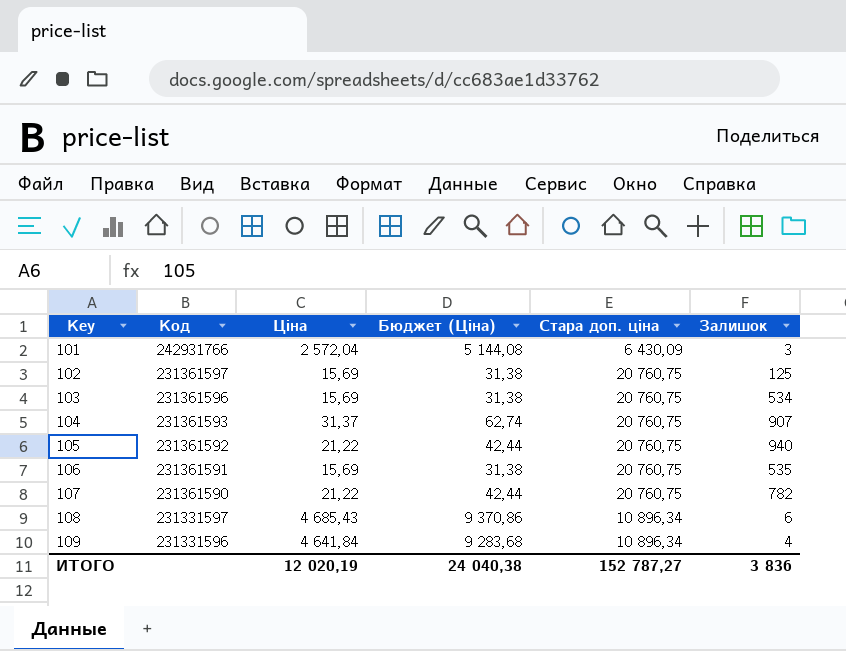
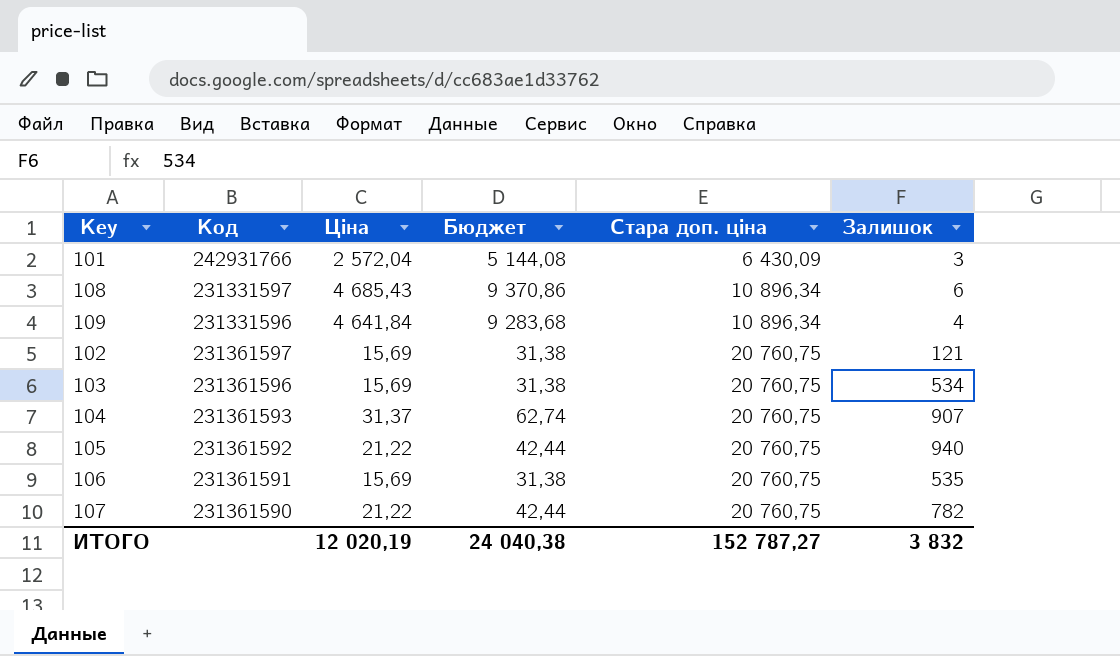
row order: Key ascending -> Стара доп. ціна ascending
column name: Бюджет (Ціна) -> Бюджет
102 | Залишок: 125 -> 121
ИТОГО | Залишок: 3 836 -> 3 832

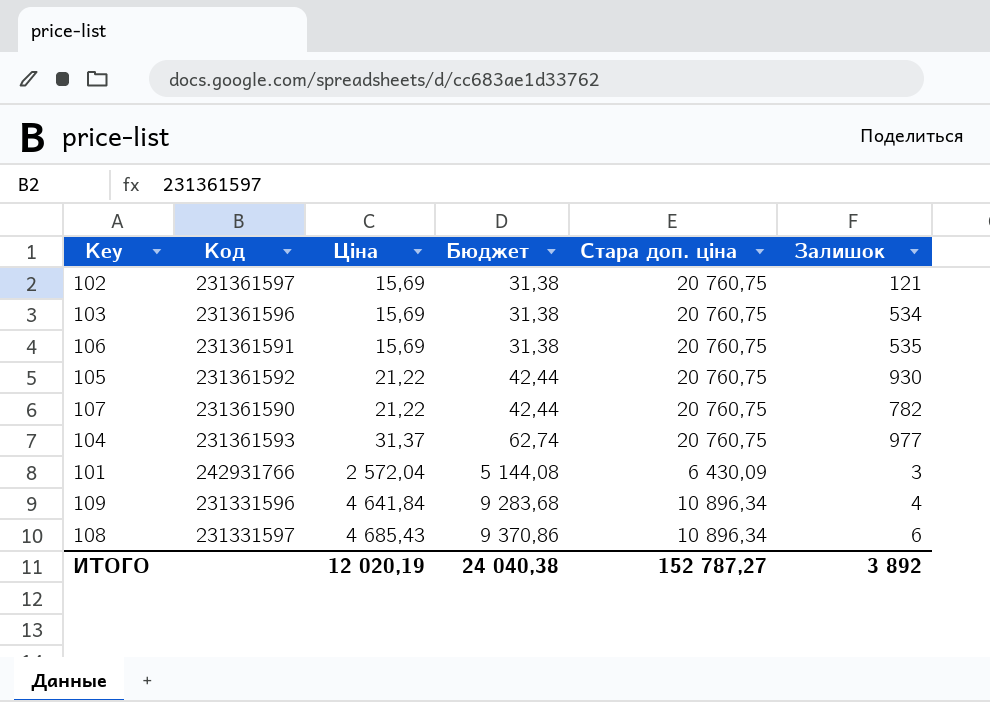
row order: Стара доп. ціна ascending -> Ціна ascending
105 | Залишок: 940 -> 930
104 | Залишок: 907 -> 977
ИТОГО | Залишок: 3 832 -> 3 892

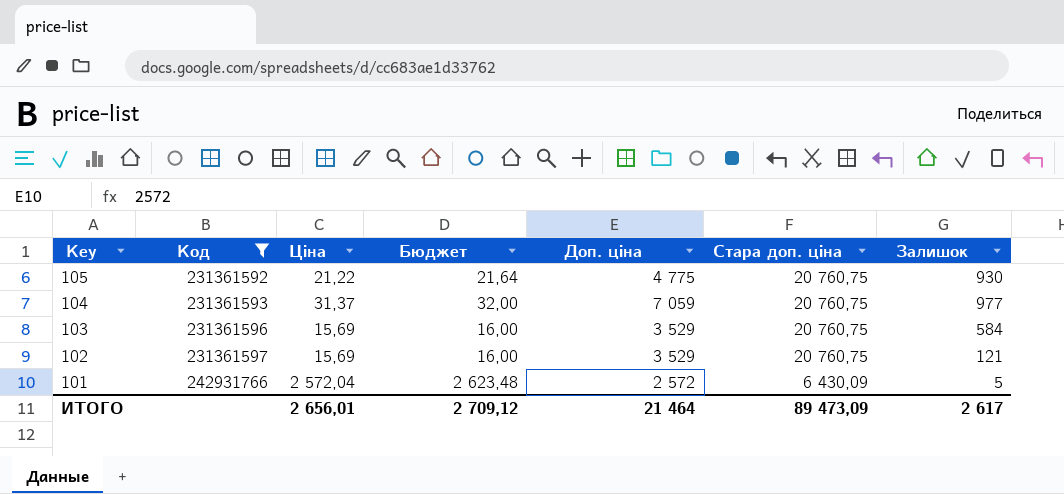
filter: none -> Код >= 231361592
row order: Ціна ascending -> Key descending
column Бюджет | formula: [Ціна] * 2 -> [Ціна] * 1,02
column Доп. ціна | position: none -> 5
103 | Залишок: 534 -> 584
101 | Залишок: 3 -> 5
ИТОГО | Ціна: 12 020,19 -> 2 656,01
ИТОГО | Бюджет: 24 040,38 -> 2 709,12
ИТОГО | Стара доп. ціна: 152 787,27 -> 89 473,09
ИТОГО | Залишок: 3 892 -> 2 617

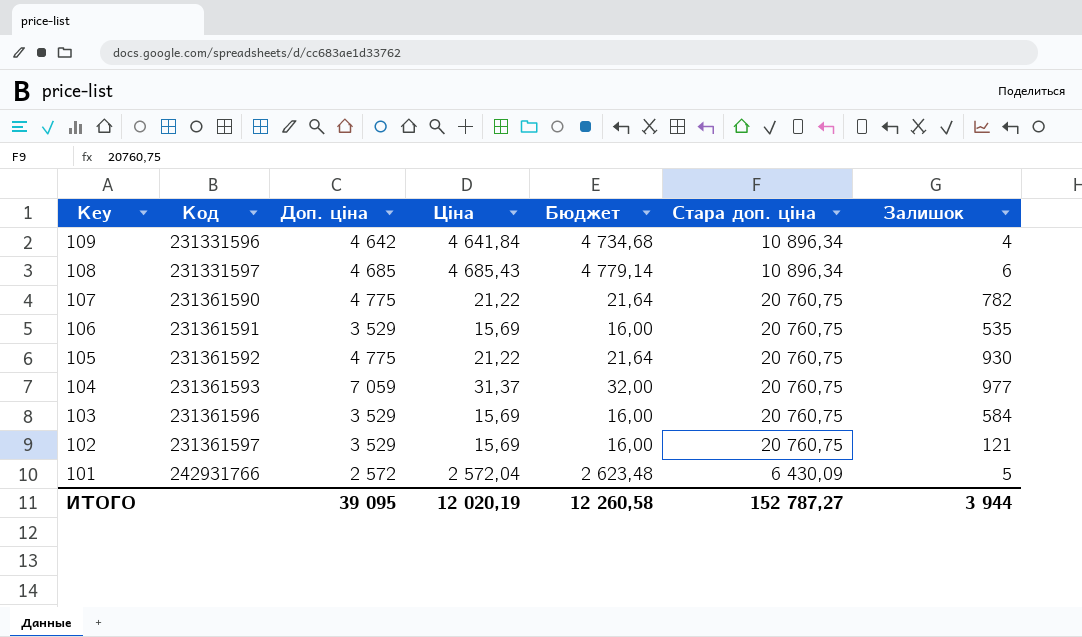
filter: Код >= 231361592 -> none
column Доп. ціна | position: 5 -> 3
ИТОГО | Доп. ціна: 21 464 -> 39 095
ИТОГО | Ціна: 2 656,01 -> 12 020,19
ИТОГО | Бюджет: 2 709,12 -> 12 260,58
ИТОГО | Стара доп. ціна: 89 473,09 -> 152 787,27
ИТОГО | Залишок: 2 617 -> 3 944

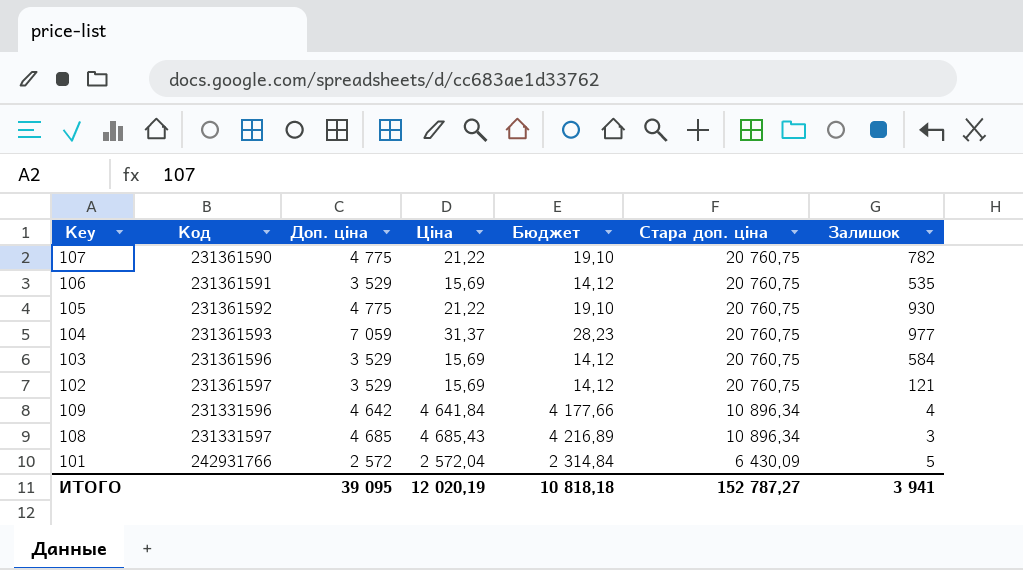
row order: Key descending -> Стара доп. ціна descending
column Бюджет | formula: [Ціна] * 1,02 -> [Ціна] * 0,9
108 | Залишок: 6 -> 3
ИТОГО | Бюджет: 12 260,58 -> 10 818,18
ИТОГО | Залишок: 3 944 -> 3 941

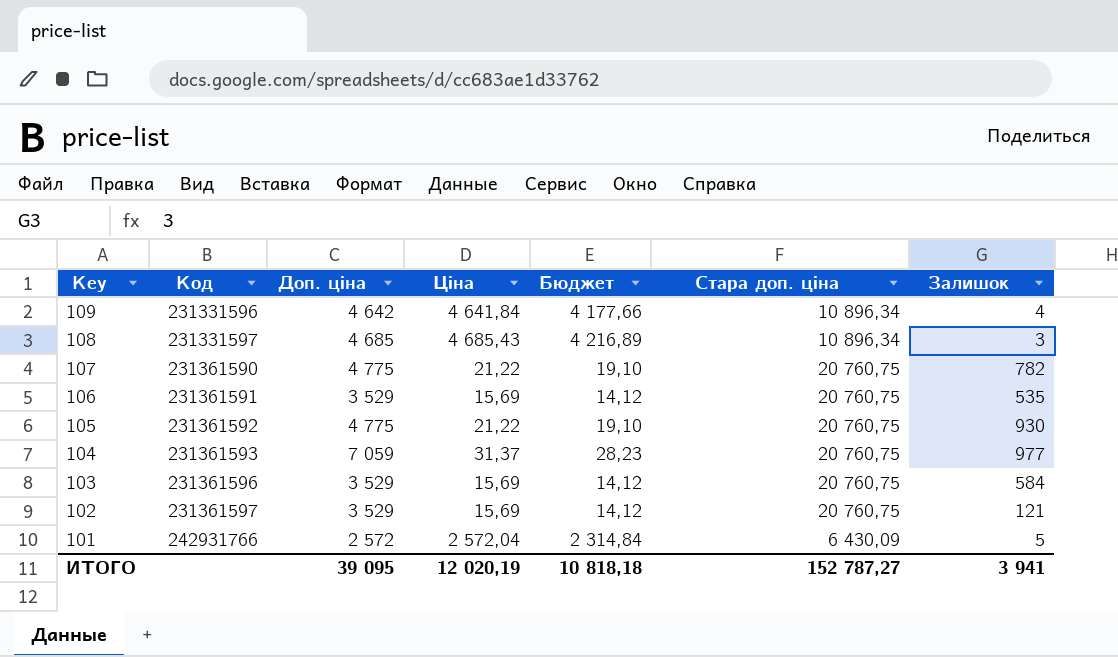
row order: Стара доп. ціна descending -> Key descending

